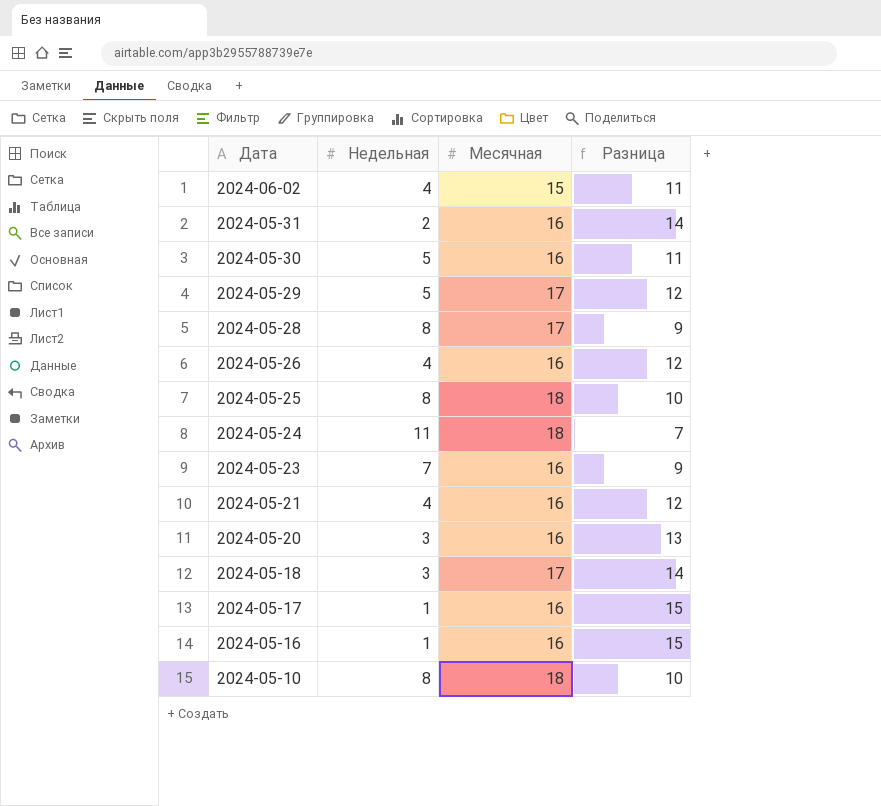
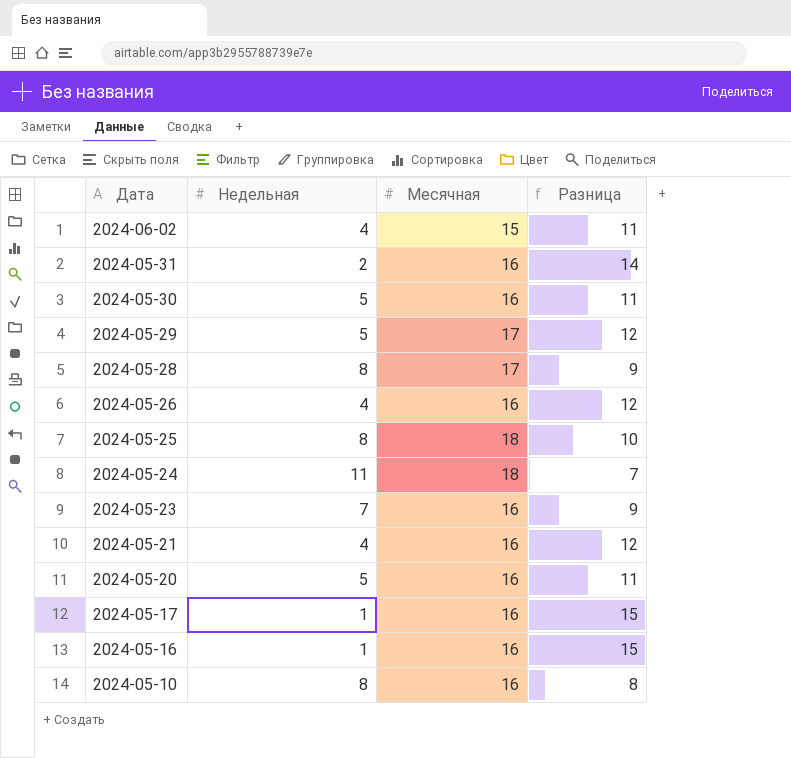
row 2024-05-18: 3 | 17 | 14 -> none
2024-05-20 | Недельная: 3 -> 5
2024-05-20 | Разница: 13 -> 11
2024-05-10 | Месячная: 18 -> 16
2024-05-10 | Разница: 10 -> 8

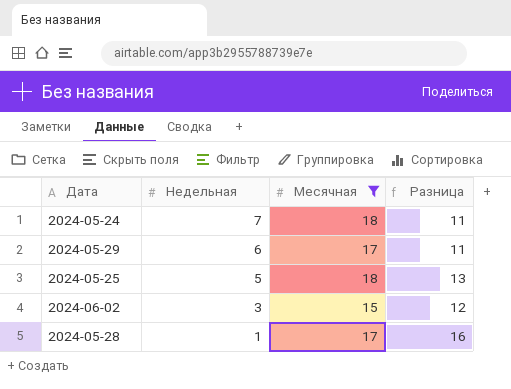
filter: none -> Месячная != 16
row order: Дата descending -> Недельная descending
2024-05-24 | Недельная: 11 -> 7
2024-05-24 | Разница: 7 -> 11
2024-05-29 | Недельная: 5 -> 6
2024-05-29 | Разница: 12 -> 11
2024-05-25 | Недельная: 8 -> 5
2024-05-25 | Разница: 10 -> 13
2024-06-02 | Недельная: 4 -> 3
2024-06-02 | Разница: 11 -> 12
2024-05-28 | Недельная: 8 -> 1
2024-05-28 | Разница: 9 -> 16

